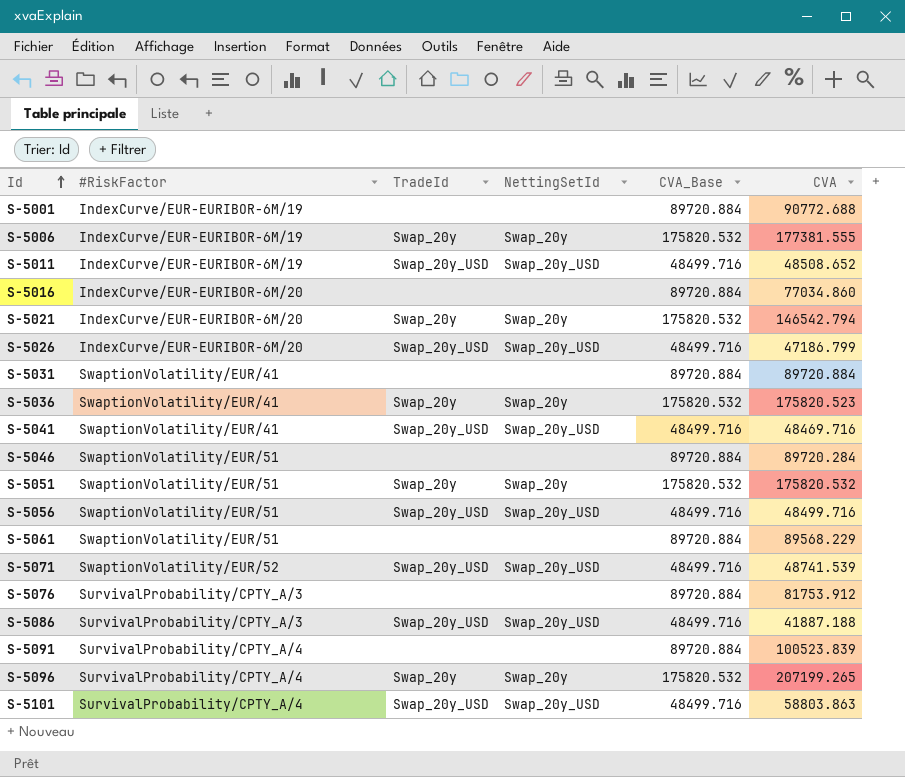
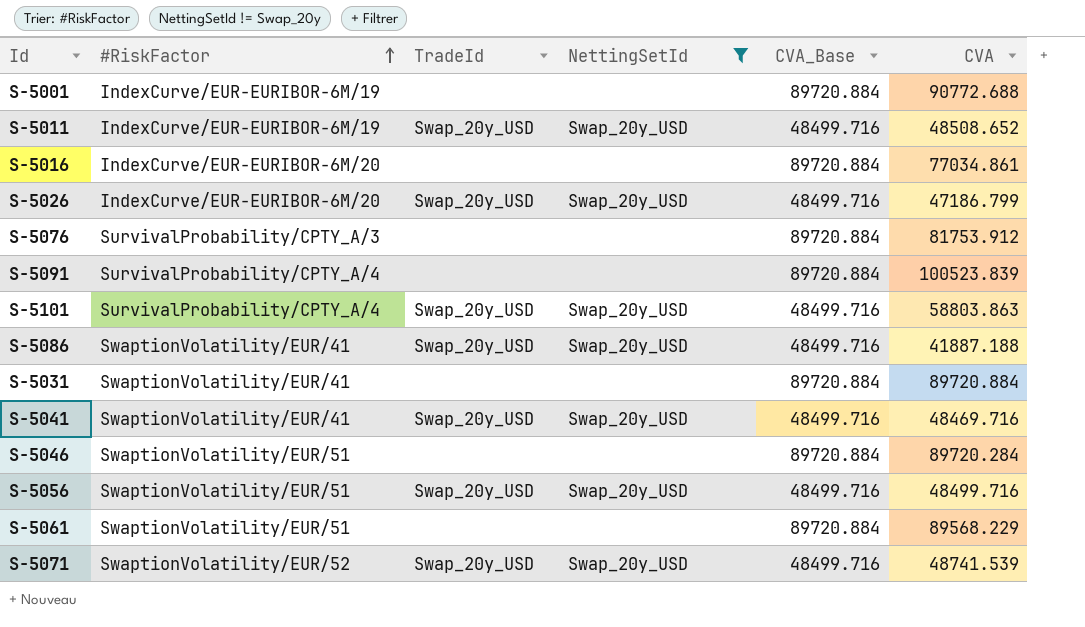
filter: none -> NettingSetId != Swap_20y
row order: Id ascending -> #RiskFactor ascending
S-5016 | CVA: 77034.860 -> 77034.861
S-5086 | #RiskFactor: SurvivalProbability/CPTY_A/3 -> SwaptionVolatility/EUR/41

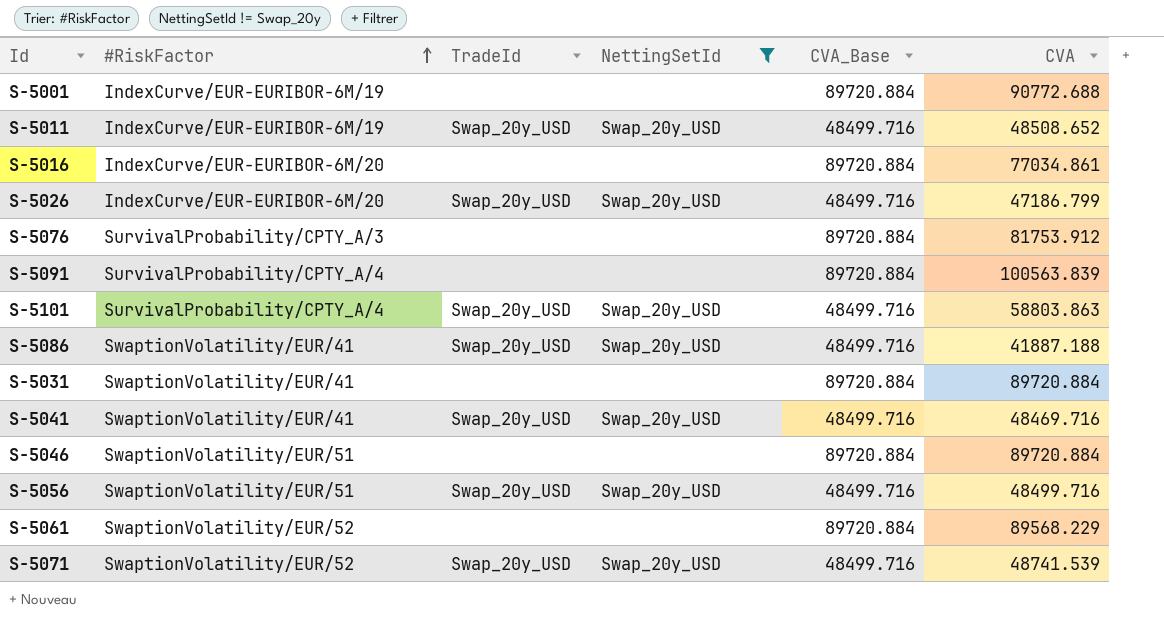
S-5091 | CVA: 100523.839 -> 100563.839
S-5046 | CVA: 89720.284 -> 89720.884
S-5061 | #RiskFactor: SwaptionVolatility/EUR/51 -> SwaptionVolatility/EUR/52

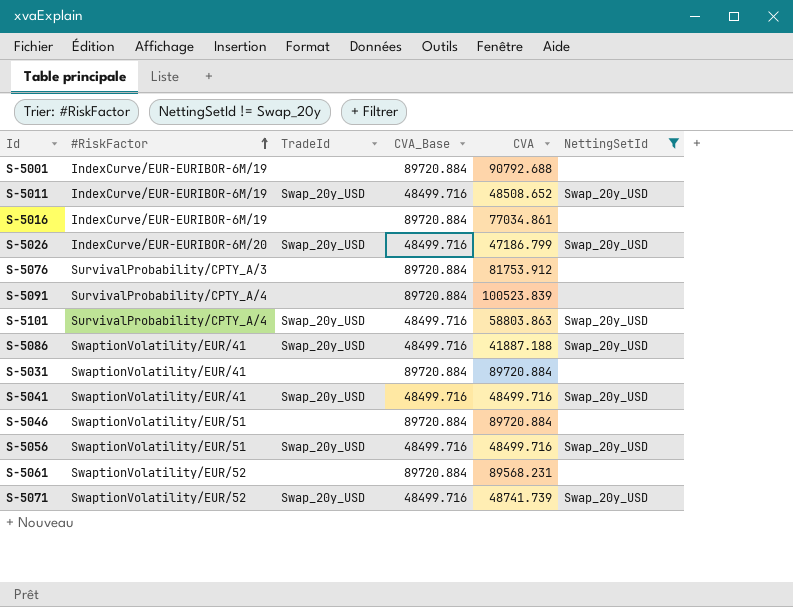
column NettingSetId | position: 4 -> 6
S-5001 | CVA: 90772.688 -> 90792.688
S-5016 | #RiskFactor: IndexCurve/EUR-EURIBOR-6M/20 -> IndexCurve/EUR-EURIBOR-6M/19
S-5091 | CVA: 100563.839 -> 100523.839
S-5041 | CVA: 48469.716 -> 48499.716
S-5061 | CVA: 89568.229 -> 89568.231
S-5071 | CVA: 48741.539 -> 48741.739

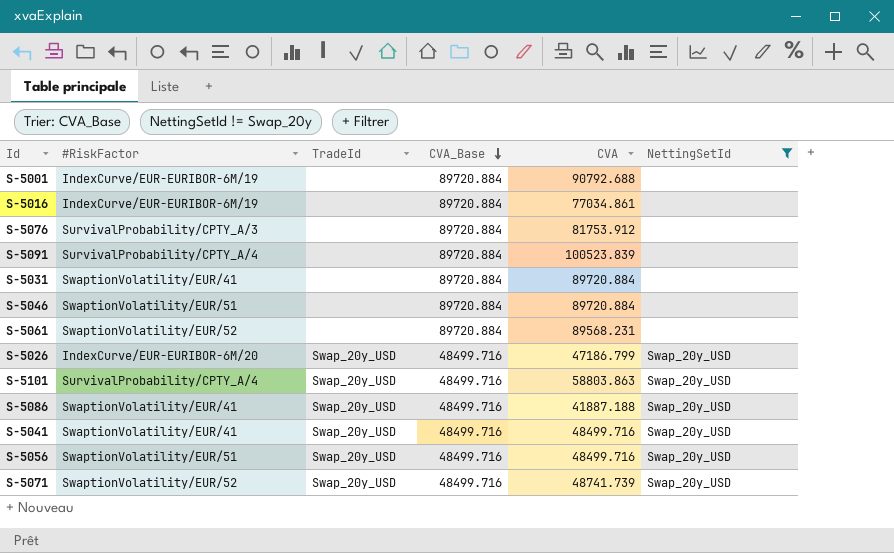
row order: #RiskFactor ascending -> CVA_Base descending
row S-5011: IndexCurve/EUR-EURIBOR-6M/19 | Swap_20y_USD | 48499.716 | 48508.652 | Swap_20y_USD -> none

